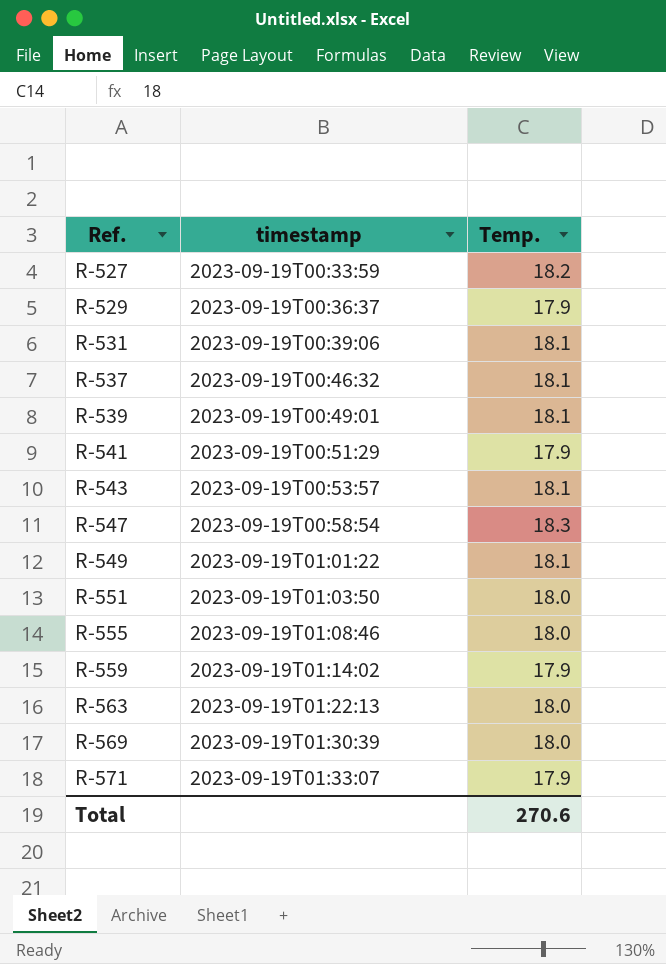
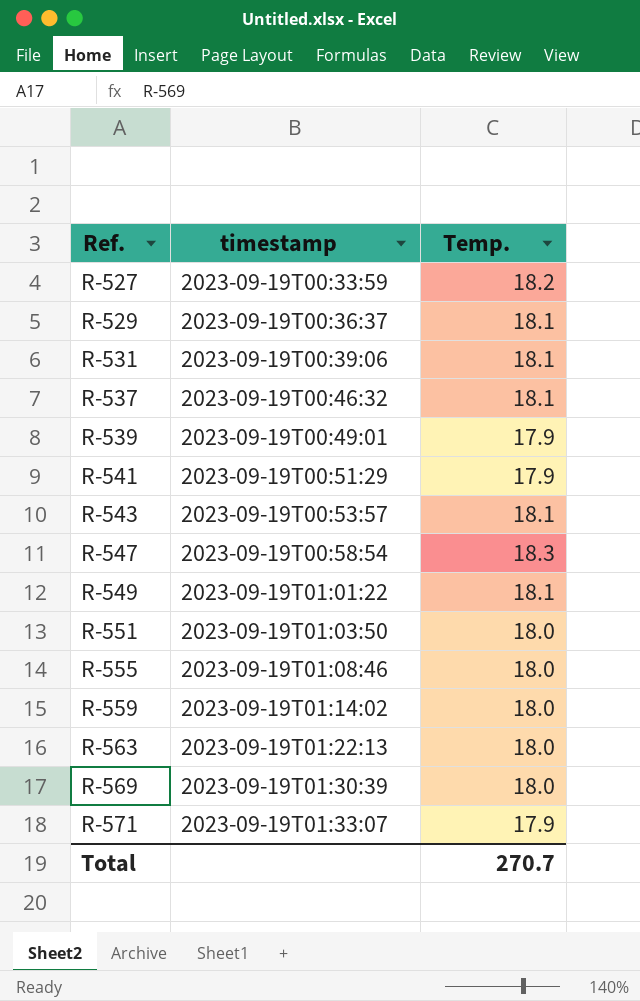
R-529 | Temp.: 17.9 -> 18.1
R-539 | Temp.: 18.1 -> 17.9
R-559 | Temp.: 17.9 -> 18.0
Total | Temp.: 270.6 -> 270.7

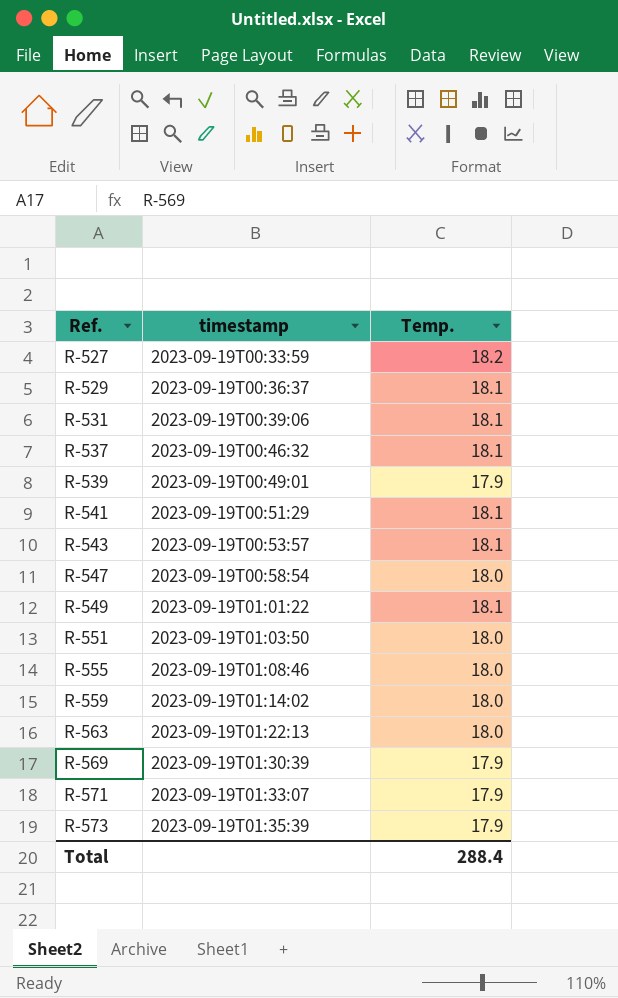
R-541 | Temp.: 17.9 -> 18.1
R-547 | Temp.: 18.3 -> 18.0
R-569 | Temp.: 18.0 -> 17.9
row R-573: none -> 2023-09-19T01:35:39 | 17.9
Total | Temp.: 270.7 -> 288.4

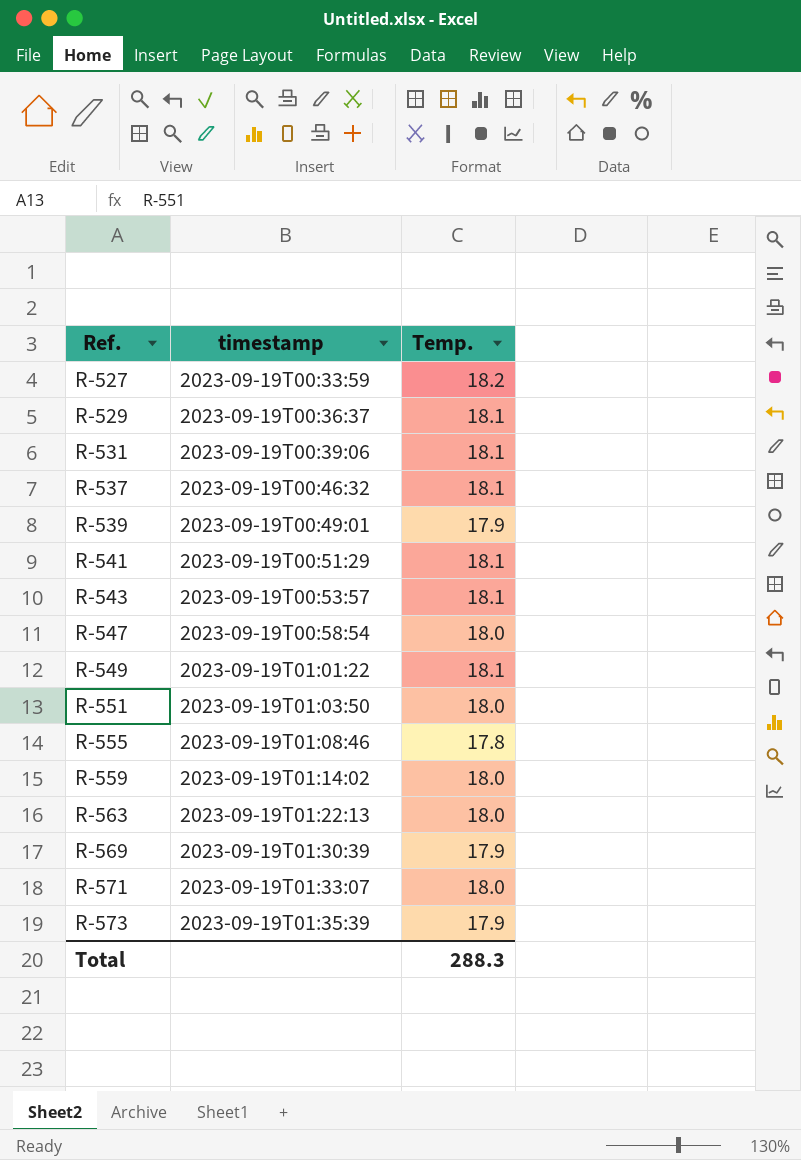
R-555 | Temp.: 18.0 -> 17.8
R-571 | Temp.: 17.9 -> 18.0
Total | Temp.: 288.4 -> 288.3

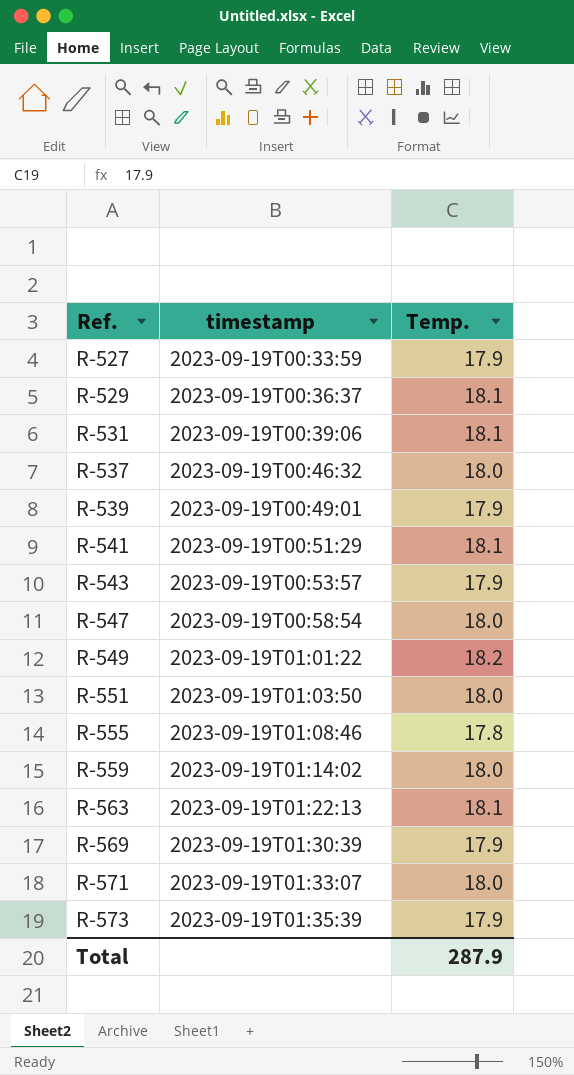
R-527 | Temp.: 18.2 -> 17.9
R-537 | Temp.: 18.1 -> 18.0
R-543 | Temp.: 18.1 -> 17.9
R-549 | Temp.: 18.1 -> 18.2
R-563 | Temp.: 18.0 -> 18.1
Total | Temp.: 288.3 -> 287.9

